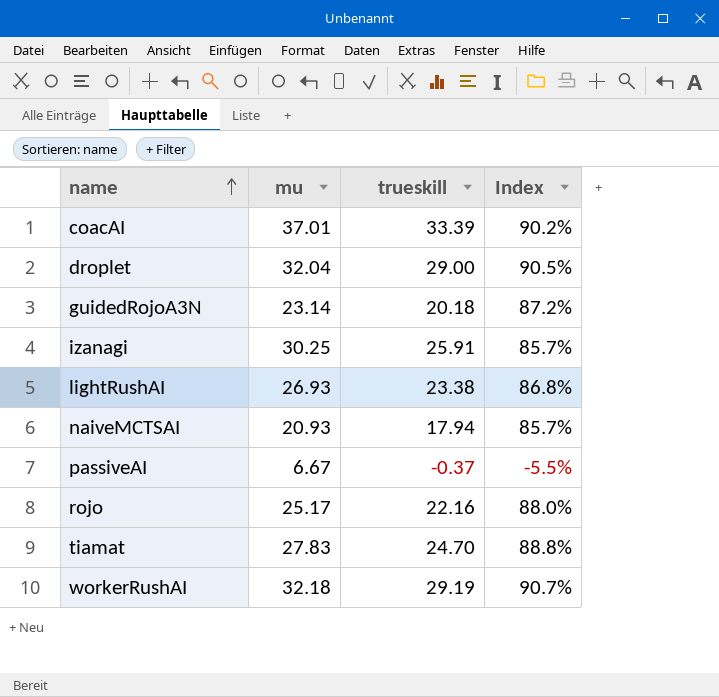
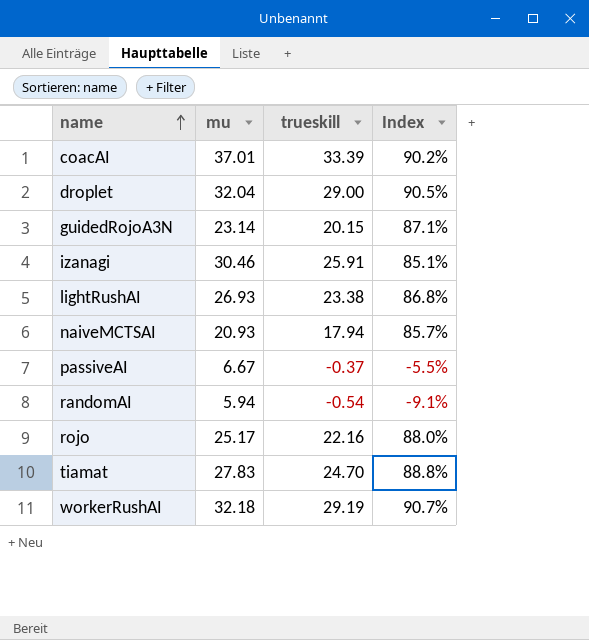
guidedRojoA3N | trueskill: 20.18 -> 20.15
guidedRojoA3N | Index: 87.2% -> 87.1%
izanagi | mu: 30.25 -> 30.46
izanagi | Index: 85.7% -> 85.1%
row randomAI: none -> 5.94 | -0.54 | -9.1%

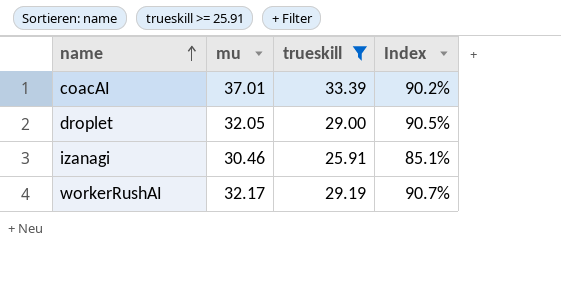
filter: none -> trueskill >= 25.91
droplet | mu: 32.04 -> 32.05
workerRushAI | mu: 32.18 -> 32.17

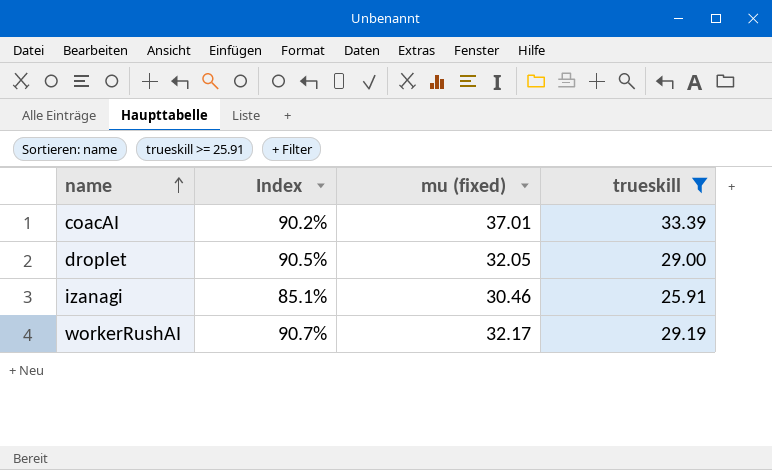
column Index | position: 4 -> 2
column name: mu -> mu (fixed)

